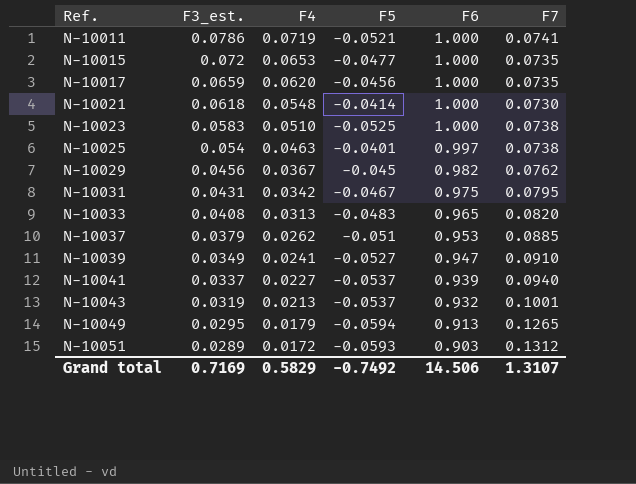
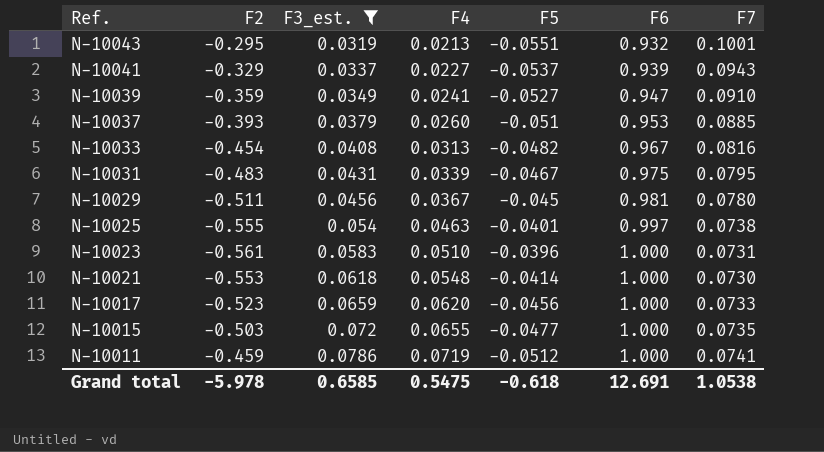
filter: none -> F3_est. >= 0.0319
row order: Ref. ascending -> Ref. descending
column F2 | position: none -> 2
N-10043 | F5: -0.0537 -> -0.0551
N-10041 | F7: 0.0940 -> 0.0943
N-10037 | F4: 0.0262 -> 0.0260
N-10033 | F5: -0.0483 -> -0.0482
N-10033 | F6: 0.965 -> 0.967
N-10033 | F7: 0.0820 -> 0.0816
N-10031 | F4: 0.0342 -> 0.0339
N-10029 | F6: 0.982 -> 0.981
N-10029 | F7: 0.0762 -> 0.0780
N-10023 | F5: -0.0525 -> -0.0396
N-10023 | F7: 0.0738 -> 0.0731
N-10017 | F7: 0.0735 -> 0.0733
N-10015 | F4: 0.0653 -> 0.0655
N-10011 | F5: -0.0521 -> -0.0512
Grand total | F3_est.: 0.7169 -> 0.6585
Grand total | F4: 0.5829 -> 0.5475
Grand total | F5: -0.7492 -> -0.618
Grand total | F6: 14.506 -> 12.691
Grand total | F7: 1.3107 -> 1.0538

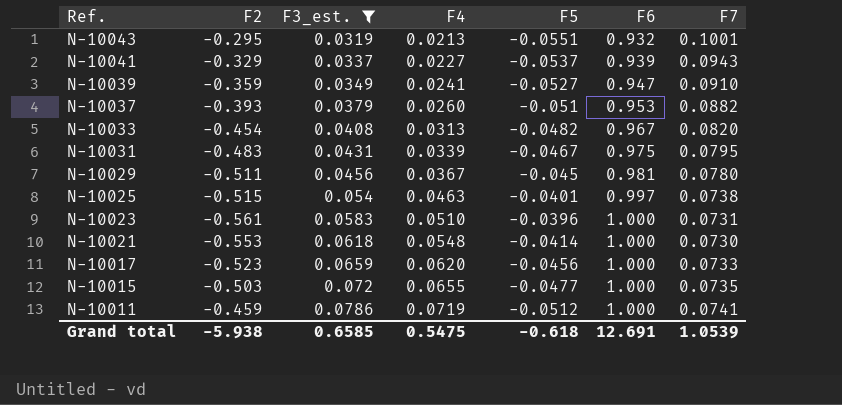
N-10037 | F7: 0.0885 -> 0.0882
N-10033 | F7: 0.0816 -> 0.0820
N-10025 | F2: -0.555 -> -0.515
Grand total | F2: -5.978 -> -5.938
Grand total | F7: 1.0538 -> 1.0539

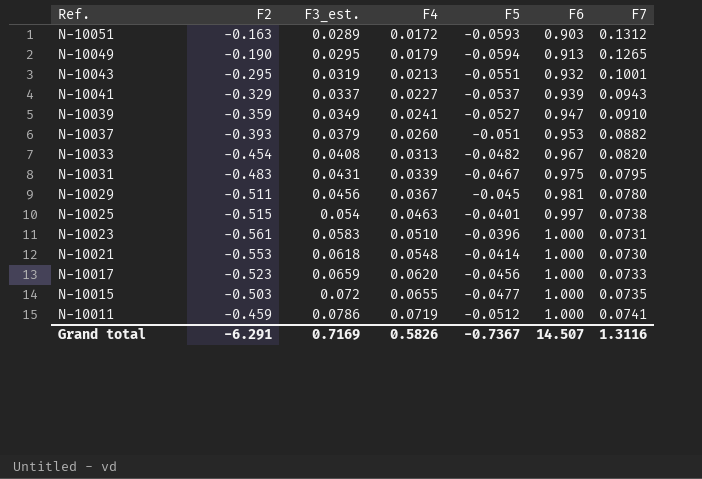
filter: F3_est. >= 0.0319 -> none
Grand total | F2: -5.938 -> -6.291
Grand total | F3_est.: 0.6585 -> 0.7169
Grand total | F4: 0.5475 -> 0.5826
Grand total | F5: -0.618 -> -0.7367
Grand total | F6: 12.691 -> 14.507
Grand total | F7: 1.0539 -> 1.3116

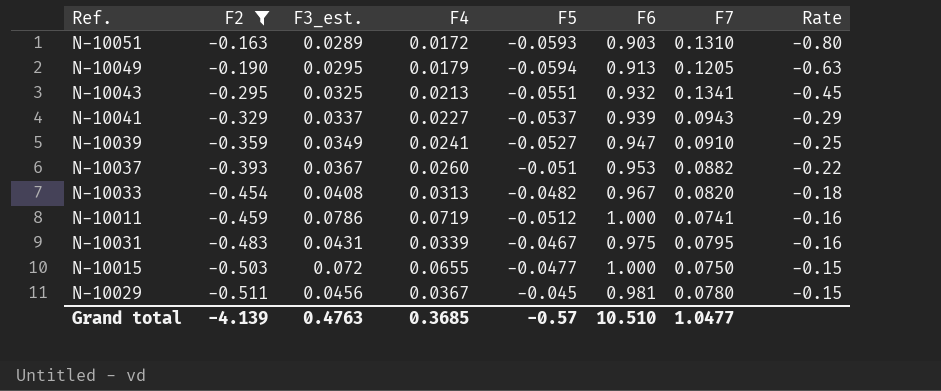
filter: none -> F2 >= -0.511
row order: Ref. descending -> F2 descending
column Rate | formula: none -> [F7] / [F2]
N-10051 | F7: 0.1312 -> 0.1310
N-10049 | F7: 0.1265 -> 0.1205
N-10043 | F3_est.: 0.0319 -> 0.0325
N-10043 | F7: 0.1001 -> 0.1341
N-10037 | F3_est.: 0.0379 -> 0.0367
N-10015 | F7: 0.0735 -> 0.0750
Grand total | F2: -6.291 -> -4.139
Grand total | F3_est.: 0.7169 -> 0.4763
Grand total | F4: 0.5826 -> 0.3685
Grand total | F5: -0.7367 -> -0.57
Grand total | F6: 14.507 -> 10.510
Grand total | F7: 1.3116 -> 1.0477

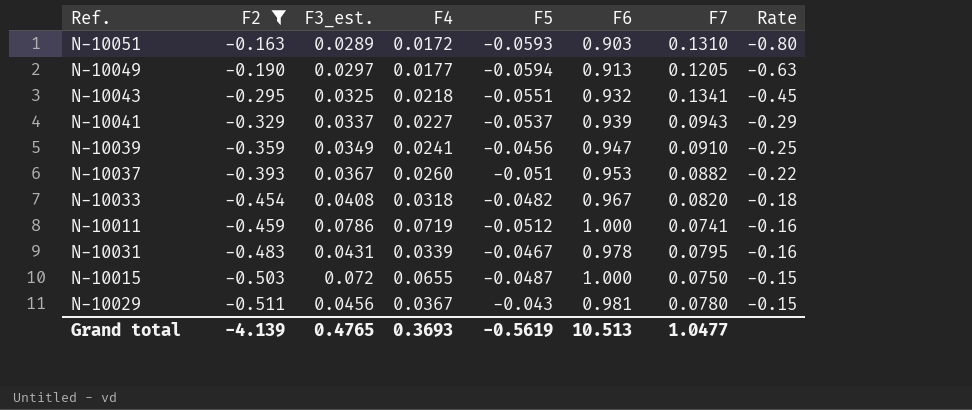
N-10049 | F3_est.: 0.0295 -> 0.0297
N-10049 | F4: 0.0179 -> 0.0177
N-10043 | F4: 0.0213 -> 0.0218
N-10039 | F5: -0.0527 -> -0.0456
N-10033 | F4: 0.0313 -> 0.0318
N-10031 | F6: 0.975 -> 0.978
N-10015 | F5: -0.0477 -> -0.0487
N-10029 | F5: -0.045 -> -0.043
Grand total | F3_est.: 0.4763 -> 0.4765
Grand total | F4: 0.3685 -> 0.3693
Grand total | F5: -0.57 -> -0.5619
Grand total | F6: 10.510 -> 10.513

